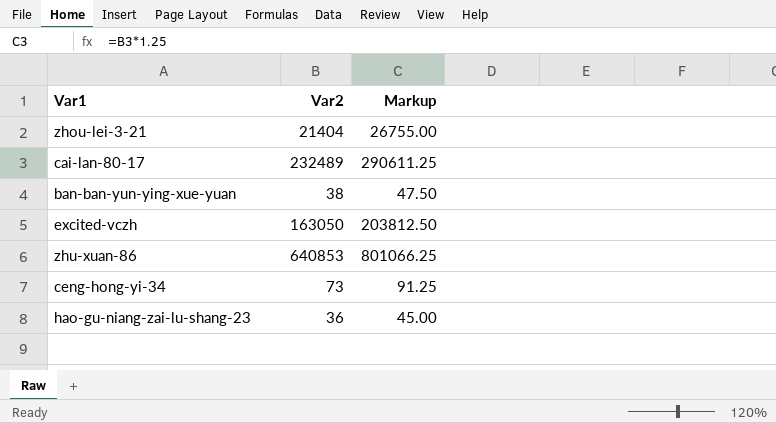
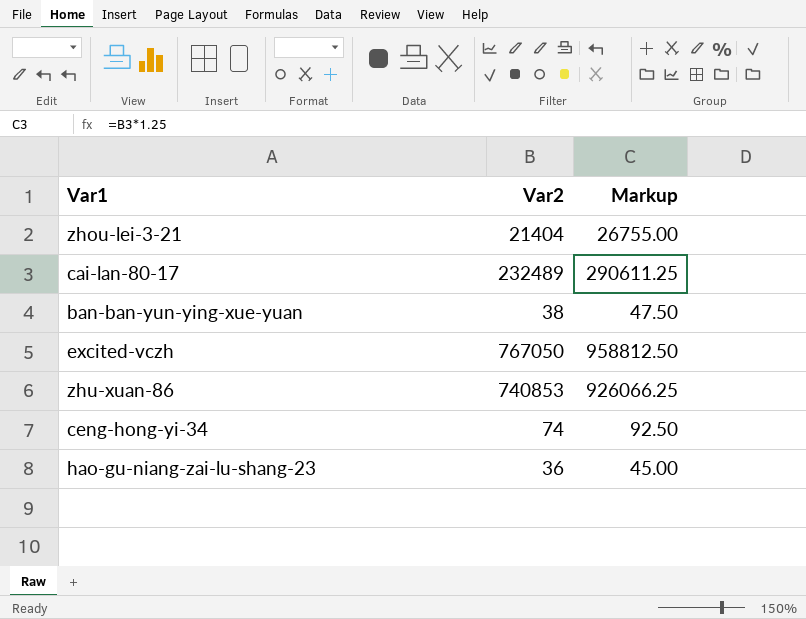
excited-vczh | Var2: 163050 -> 767050
excited-vczh | Markup: 203812.50 -> 958812.50
zhu-xuan-86 | Var2: 640853 -> 740853
zhu-xuan-86 | Markup: 801066.25 -> 926066.25
ceng-hong-yi-34 | Var2: 73 -> 74
ceng-hong-yi-34 | Markup: 91.25 -> 92.50

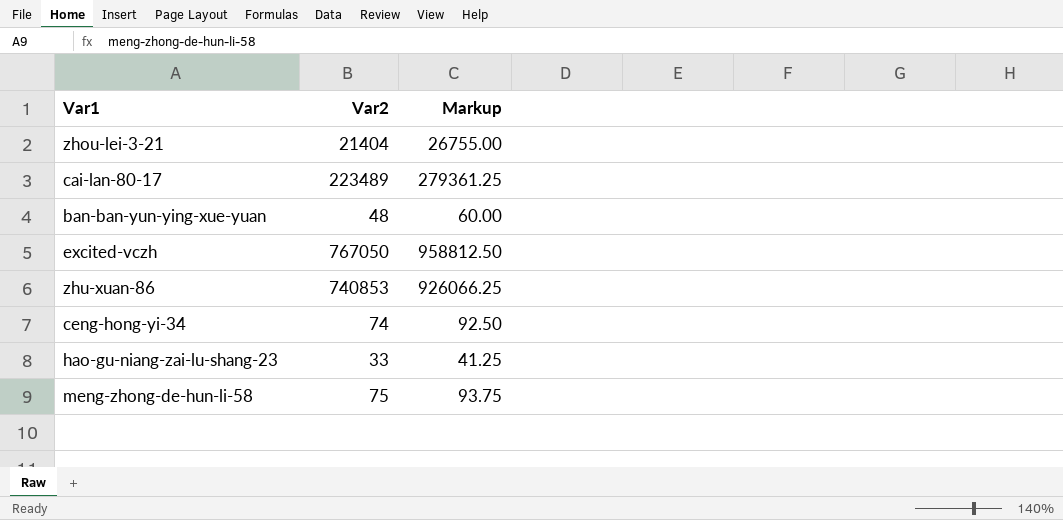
cai-lan-80-17 | Var2: 232489 -> 223489
cai-lan-80-17 | Markup: 290611.25 -> 279361.25
ban-ban-yun-ying-xue-yuan | Var2: 38 -> 48
ban-ban-yun-ying-xue-yuan | Markup: 47.50 -> 60.00
hao-gu-niang-zai-lu-shang-23 | Var2: 36 -> 33
hao-gu-niang-zai-lu-shang-23 | Markup: 45.00 -> 41.25
row meng-zhong-de-hun-li-58: none -> 75 | 93.75

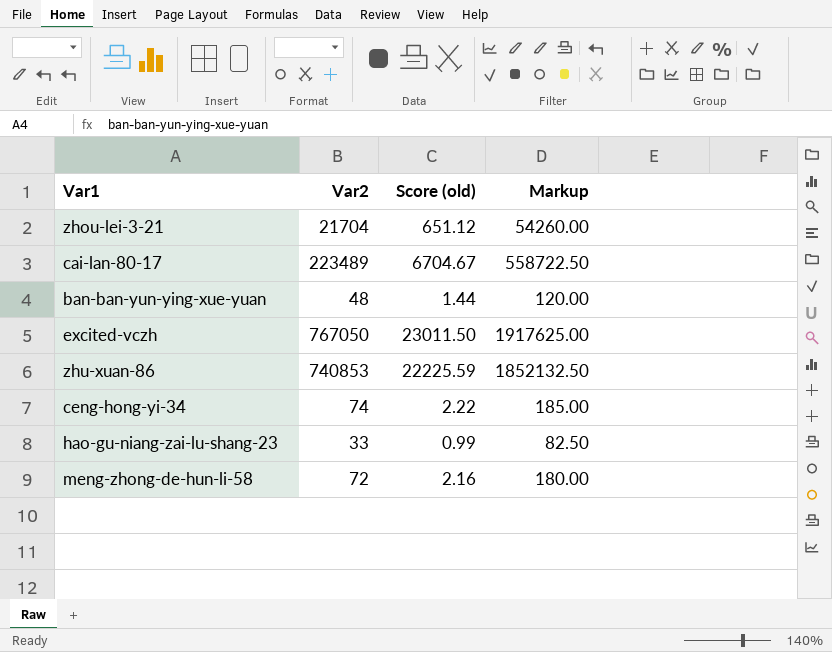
column Score (old) | formula: none -> [Var2] * 0.03
column Markup | formula: [Var2] * 1.25 -> [Var2] * 2.5
zhou-lei-3-21 | Var2: 21404 -> 21704
meng-zhong-de-hun-li-58 | Var2: 75 -> 72

